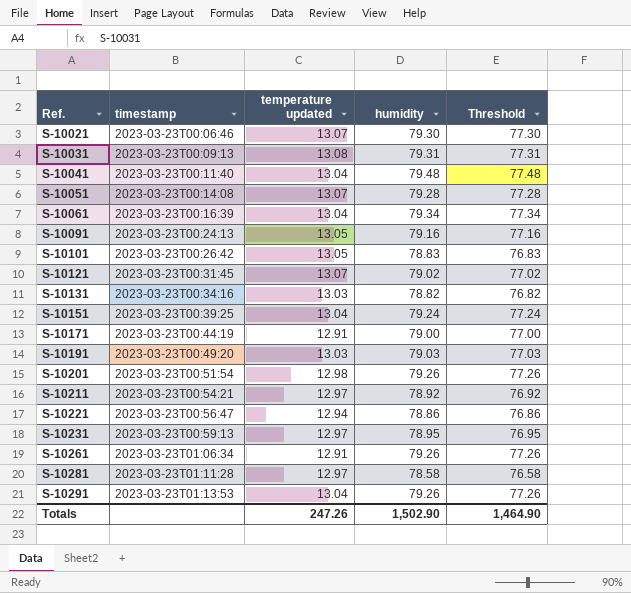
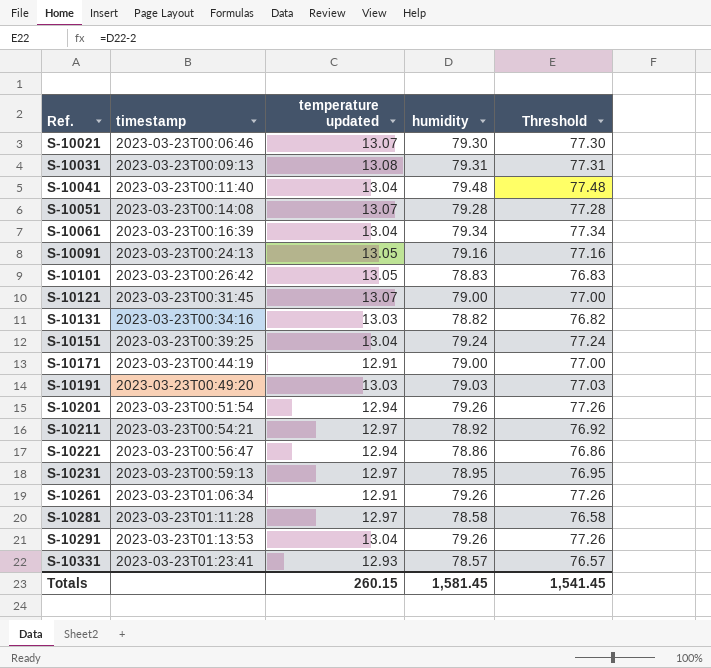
S-10121 | humidity: 79.02 -> 79.00
S-10121 | Threshold: 77.02 -> 77.00
S-10201 | temperature updated: 12.98 -> 12.94
row S-10331: none -> 2023-03-23T01:23:41 | 12.93 | 78.57 | 76.57
Totals | temperature updated: 247.26 -> 260.15
Totals | humidity: 1,502.90 -> 1,581.45
Totals | Threshold: 1,464.90 -> 1,541.45

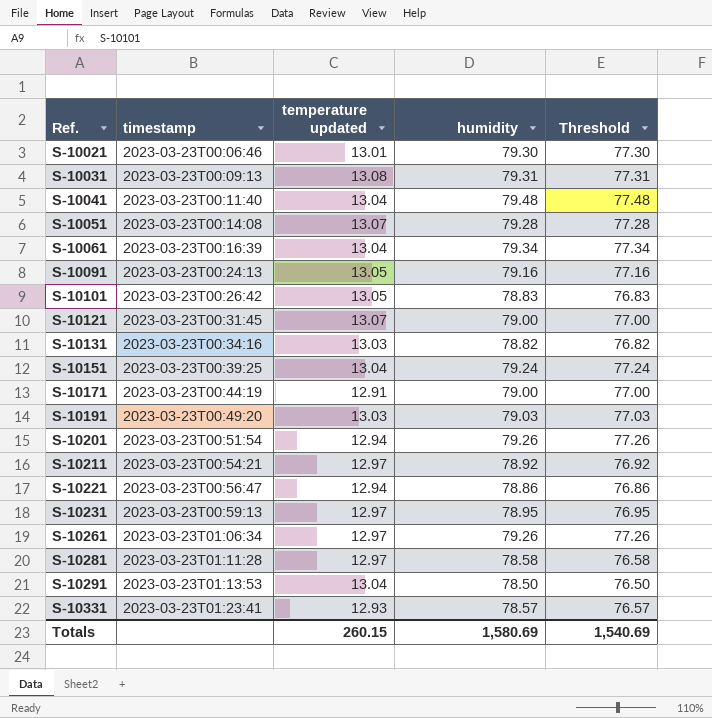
S-10021 | temperature updated: 13.07 -> 13.01
S-10261 | temperature updated: 12.91 -> 12.97
S-10291 | humidity: 79.26 -> 78.50
S-10291 | Threshold: 77.26 -> 76.50
Totals | humidity: 1,581.45 -> 1,580.69
Totals | Threshold: 1,541.45 -> 1,540.69

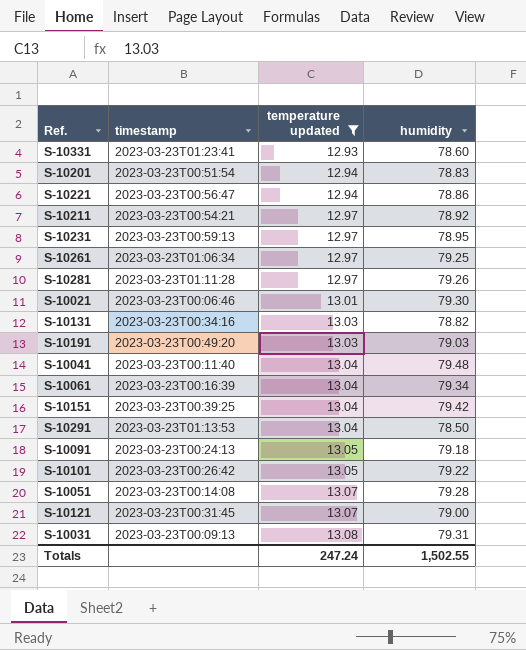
filter: none -> temperature updated != 12.91
row order: Ref. ascending -> temperature updated ascending
column Threshold | formula: [humidity] - 2 -> none
S-10331 | humidity: 78.57 -> 78.60
S-10201 | humidity: 79.26 -> 78.83
S-10261 | humidity: 79.26 -> 79.25
S-10281 | humidity: 78.58 -> 79.26
S-10151 | humidity: 79.24 -> 79.42
S-10091 | humidity: 79.16 -> 79.18
S-10101 | humidity: 78.83 -> 79.22
Totals | temperature updated: 260.15 -> 247.24
Totals | humidity: 1,580.69 -> 1,502.55

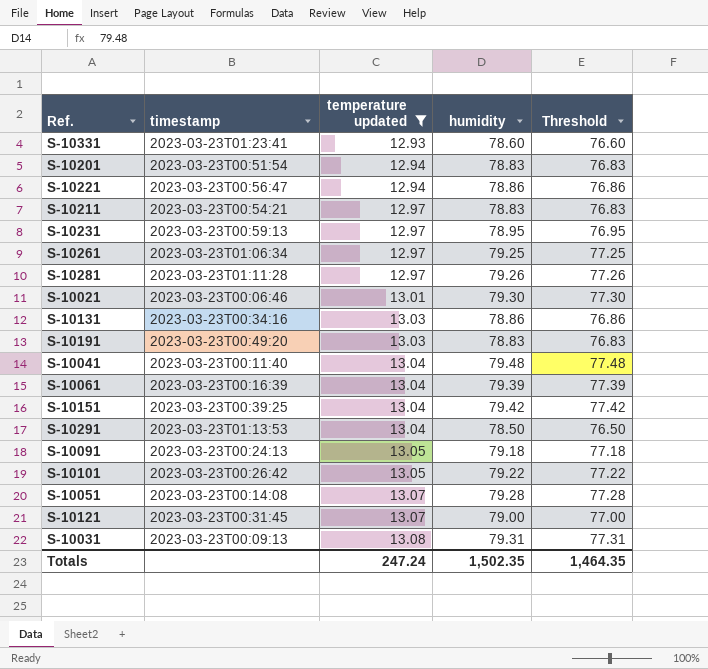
column Threshold | formula: none -> [humidity] - 2
S-10211 | humidity: 78.92 -> 78.83
S-10131 | humidity: 78.82 -> 78.86
S-10191 | humidity: 79.03 -> 78.83
S-10061 | humidity: 79.34 -> 79.39
Totals | humidity: 1,502.55 -> 1,502.35

